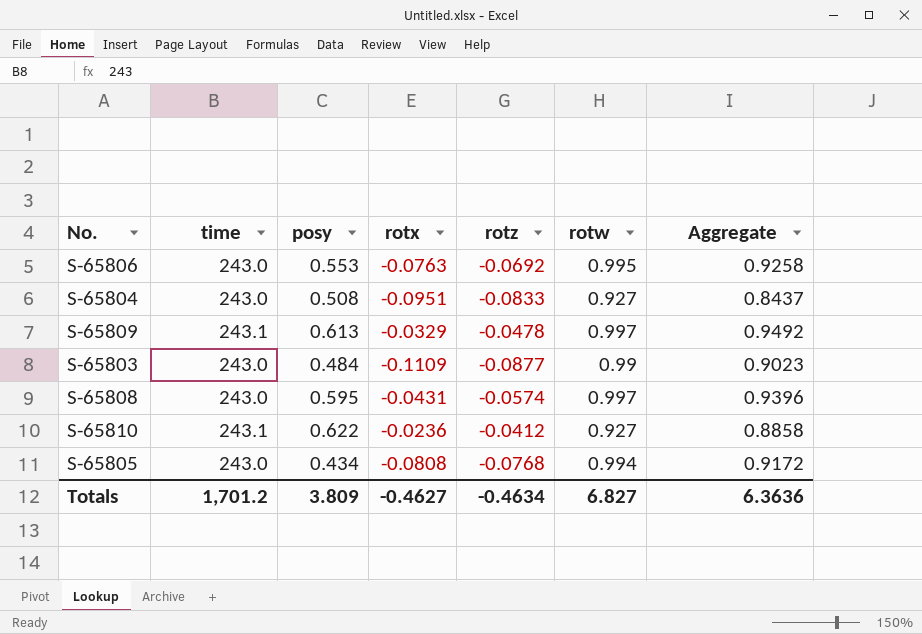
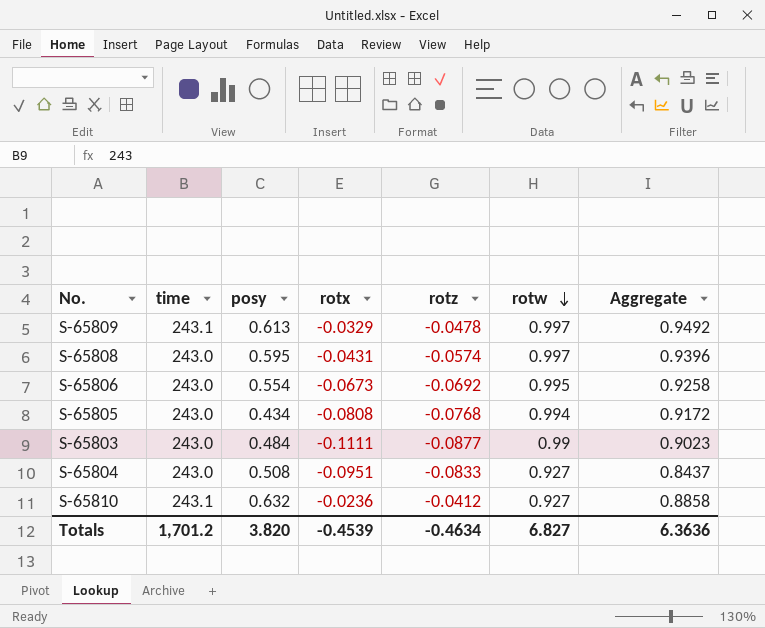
row order: none -> rotw descending
S-65806 | posy: 0.553 -> 0.554
S-65806 | rotx: -0.0763 -> -0.0673
S-65803 | rotx: -0.1109 -> -0.1111
S-65810 | posy: 0.622 -> 0.632
Totals | posy: 3.809 -> 3.820
Totals | rotx: -0.4627 -> -0.4539

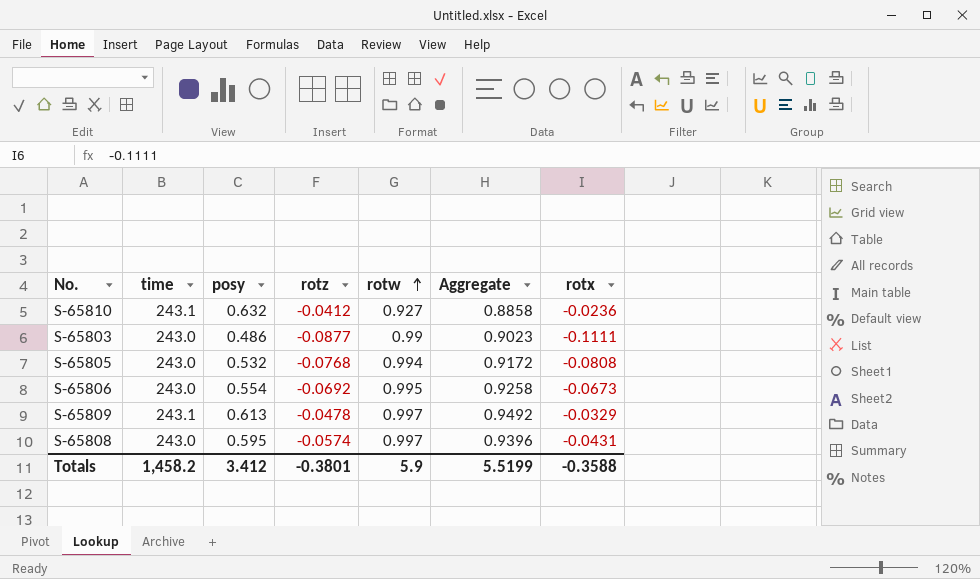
row order: rotw descending -> rotw ascending
column rotx | position: 4 -> 7
row S-65804: 243.0 | 0.508 | -0.0951 | -0.0833 | 0.927 | 0.8437 -> none
S-65803 | posy: 0.484 -> 0.486
S-65805 | posy: 0.434 -> 0.532
Totals | time: 1,701.2 -> 1,458.2
Totals | posy: 3.820 -> 3.412
Totals | rotz: -0.4634 -> -0.3801
Totals | rotw: 6.827 -> 5.9
Totals | Aggregate: 6.3636 -> 5.5199
Totals | rotx: -0.4539 -> -0.3588

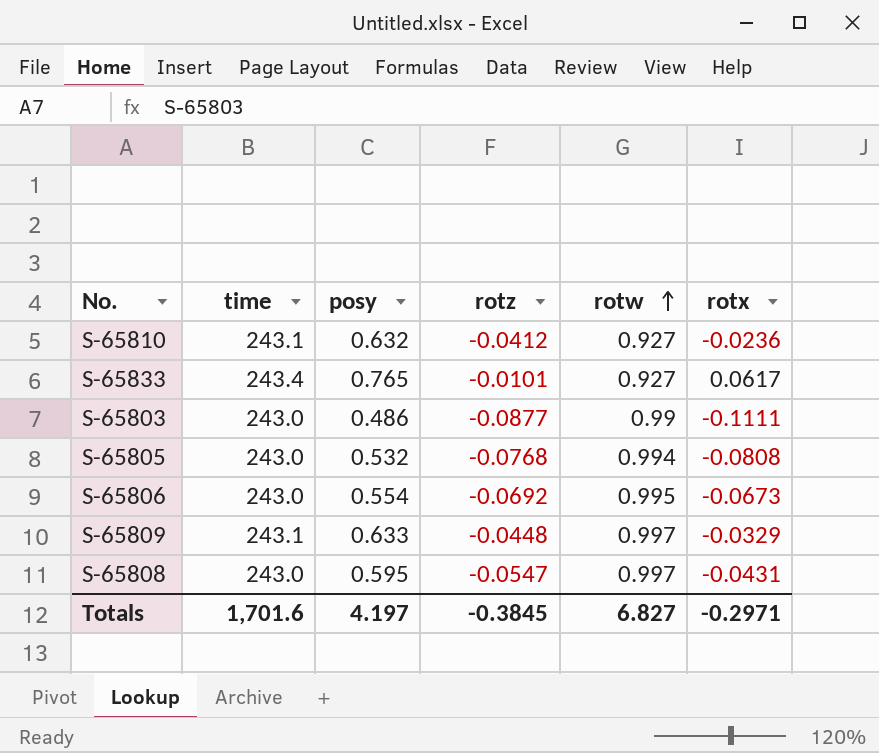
column Aggregate | formula: [rotz] + [rotw] -> none
row S-65833: none -> 243.4 | 0.765 | -0.0101 | 0.927 | 0.0617
S-65809 | posy: 0.613 -> 0.633
S-65809 | rotz: -0.0478 -> -0.0448
S-65808 | rotz: -0.0574 -> -0.0547
Totals | time: 1,458.2 -> 1,701.6
Totals | posy: 3.412 -> 4.197
Totals | rotz: -0.3801 -> -0.3845
Totals | rotw: 5.9 -> 6.827
Totals | rotx: -0.3588 -> -0.2971

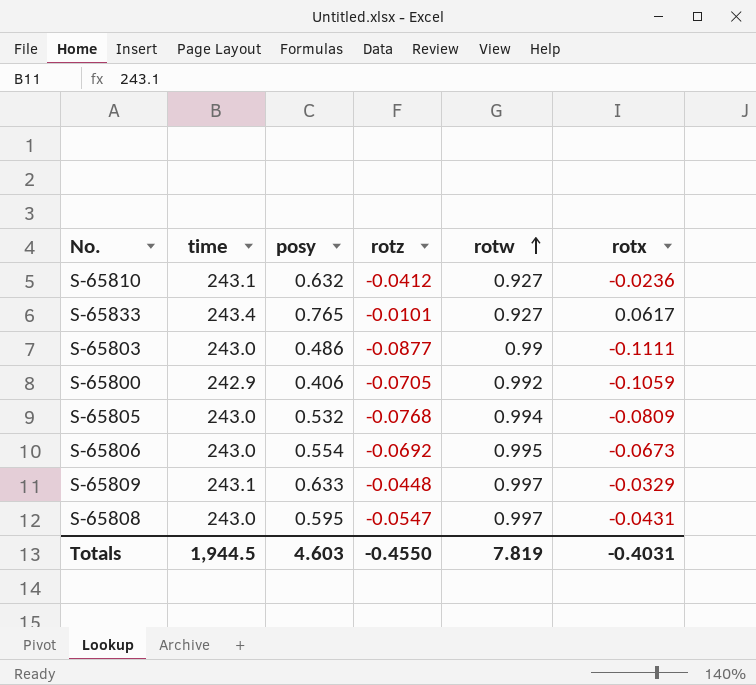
row S-65800: none -> 242.9 | 0.406 | -0.0705 | 0.992 | -0.1059
S-65805 | rotx: -0.0808 -> -0.0809
Totals | time: 1,701.6 -> 1,944.5
Totals | posy: 4.197 -> 4.603
Totals | rotz: -0.3845 -> -0.4550
Totals | rotw: 6.827 -> 7.819
Totals | rotx: -0.2971 -> -0.4031

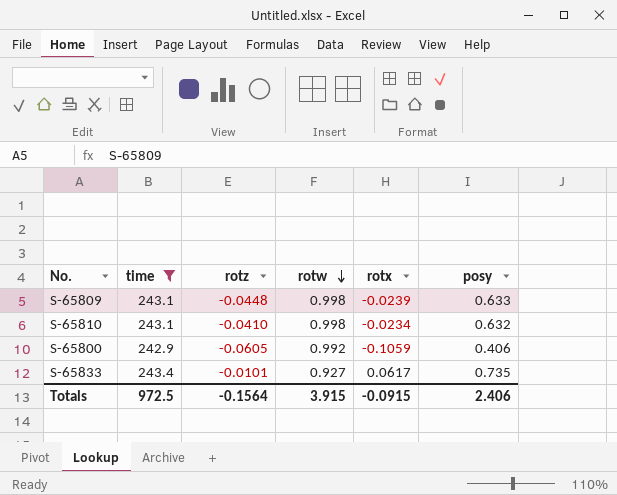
filter: none -> time != 243.0
row order: rotw ascending -> rotw descending
column posy | position: 3 -> 6
S-65809 | rotw: 0.997 -> 0.998
S-65809 | rotx: -0.0329 -> -0.0239
S-65810 | rotz: -0.0412 -> -0.0410
S-65810 | rotw: 0.927 -> 0.998
S-65810 | rotx: -0.0236 -> -0.0234
S-65800 | rotz: -0.0705 -> -0.0605
S-65833 | posy: 0.765 -> 0.735
Totals | time: 1,944.5 -> 972.5
Totals | rotz: -0.4550 -> -0.1564
Totals | rotw: 7.819 -> 3.915
Totals | rotx: -0.4031 -> -0.0915
Totals | posy: 4.603 -> 2.406

